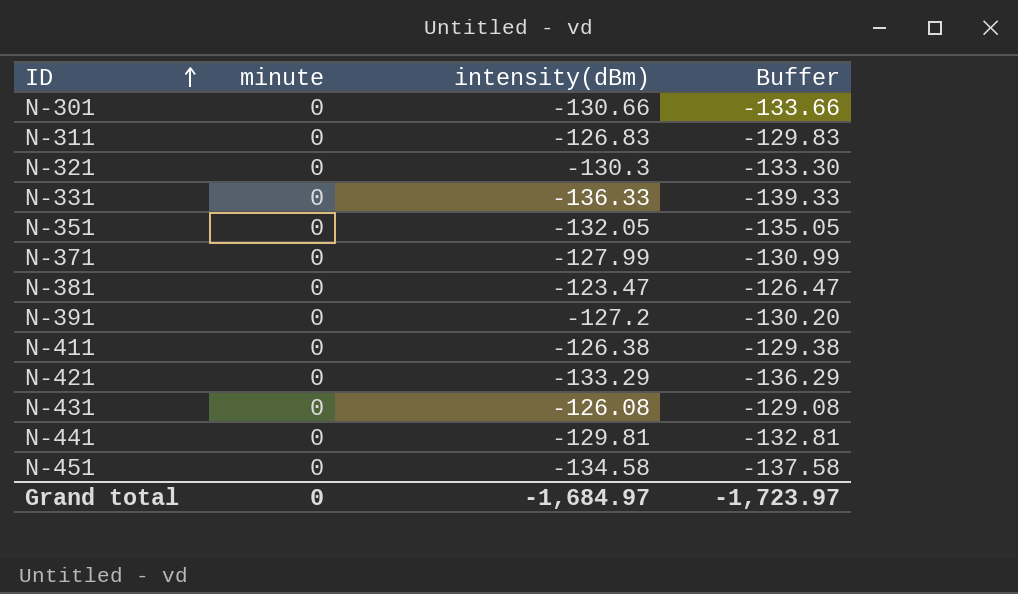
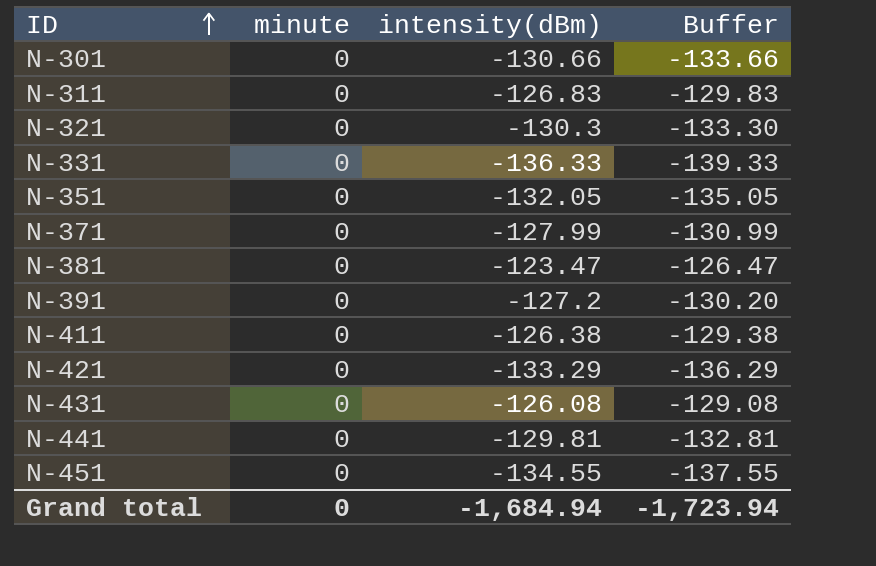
N-451 | intensity(dBm): -134.58 -> -134.55
N-451 | Buffer: -137.58 -> -137.55
Grand total | intensity(dBm): -1,684.97 -> -1,684.94
Grand total | Buffer: -1,723.97 -> -1,723.94

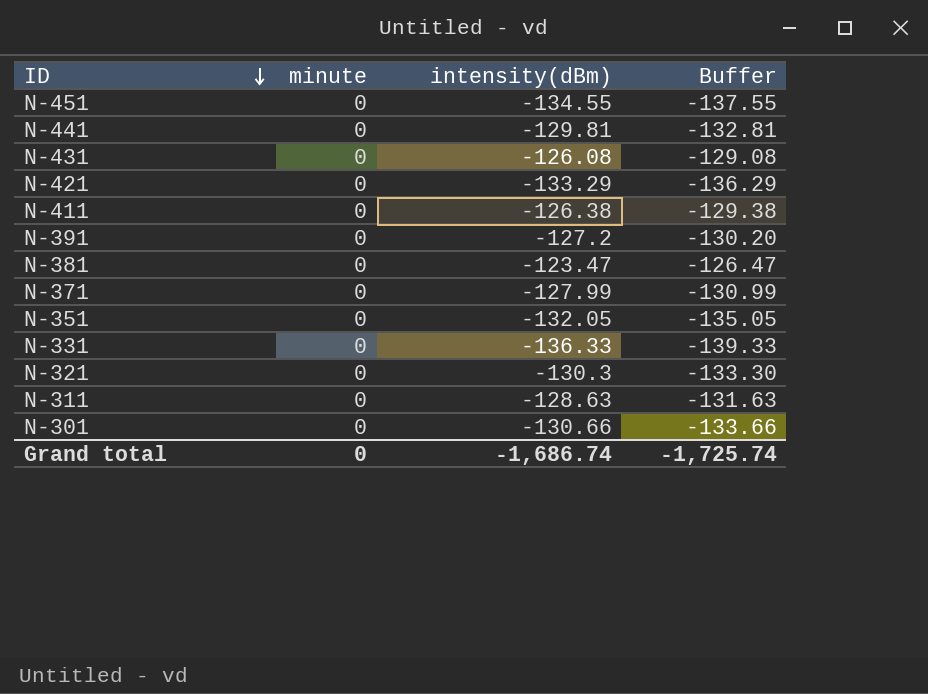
row order: ID ascending -> ID descending
N-311 | intensity(dBm): -126.83 -> -128.63
N-311 | Buffer: -129.83 -> -131.63
Grand total | intensity(dBm): -1,684.94 -> -1,686.74
Grand total | Buffer: -1,723.94 -> -1,725.74

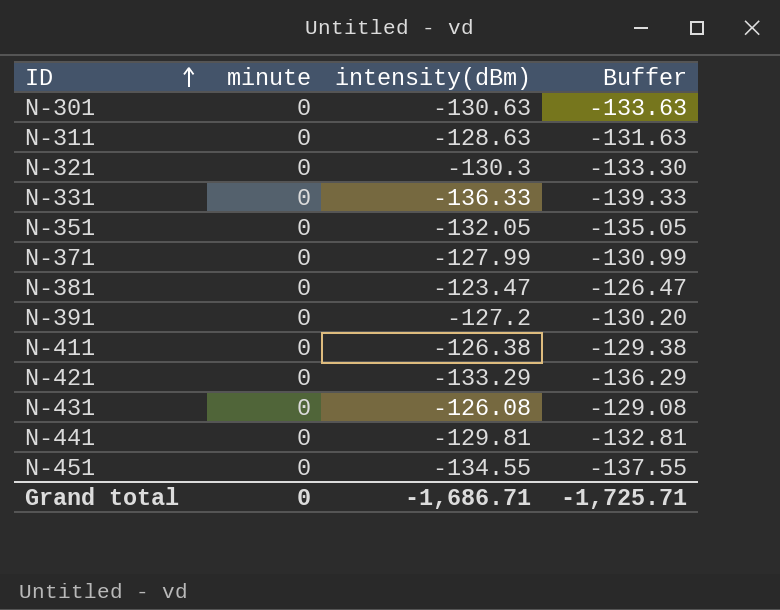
row order: ID descending -> ID ascending
N-301 | intensity(dBm): -130.66 -> -130.63
N-301 | Buffer: -133.66 -> -133.63
Grand total | intensity(dBm): -1,686.74 -> -1,686.71
Grand total | Buffer: -1,725.74 -> -1,725.71

